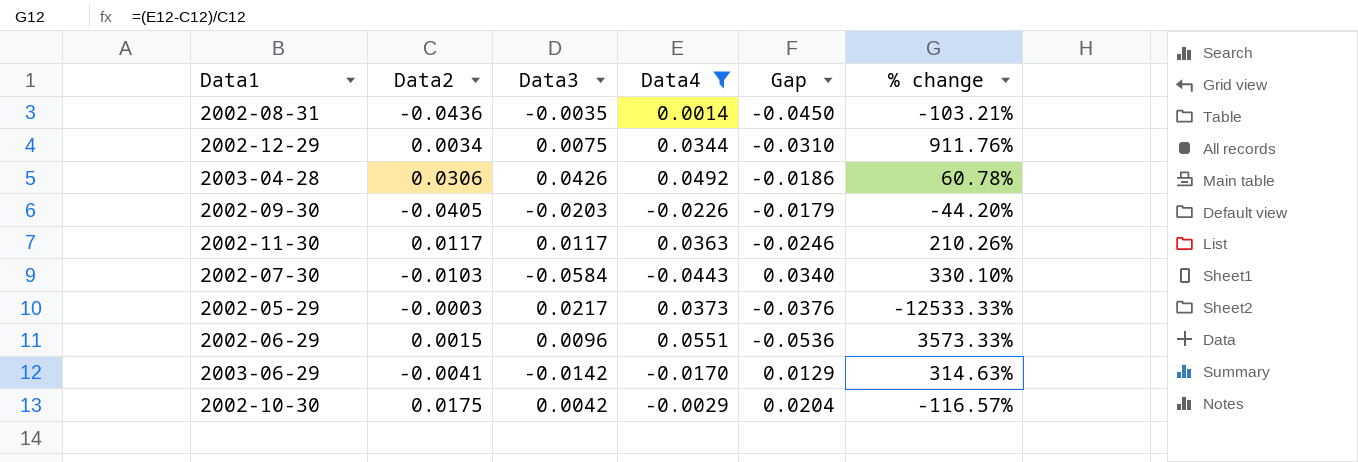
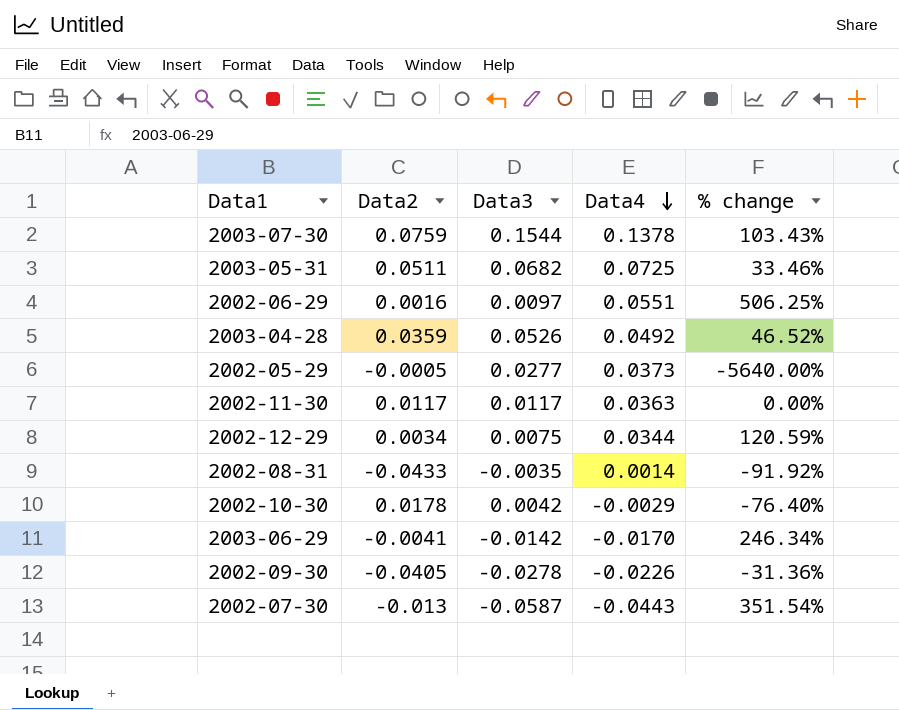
filter: Data4 <= 0.0551 -> none
row order: none -> Data4 descending
column Gap | formula: [Data2] - [Data4] -> none
column % change | formula: ([Data4] - [Data2]) / [Data2] -> ([Data3] - [Data2]) / [Data2]
2002-06-29 | Data2: 0.0015 -> 0.0016
2002-06-29 | Data3: 0.0096 -> 0.0097
2003-04-28 | Data2: 0.0306 -> 0.0359
2003-04-28 | Data3: 0.0426 -> 0.0526
2002-05-29 | Data2: -0.0003 -> -0.0005
2002-05-29 | Data3: 0.0217 -> 0.0277
2002-08-31 | Data2: -0.0436 -> -0.0433
2002-10-30 | Data2: 0.0175 -> 0.0178
2002-09-30 | Data3: -0.0203 -> -0.0278
2002-07-30 | Data2: -0.0103 -> -0.013
2002-07-30 | Data3: -0.0584 -> -0.0587

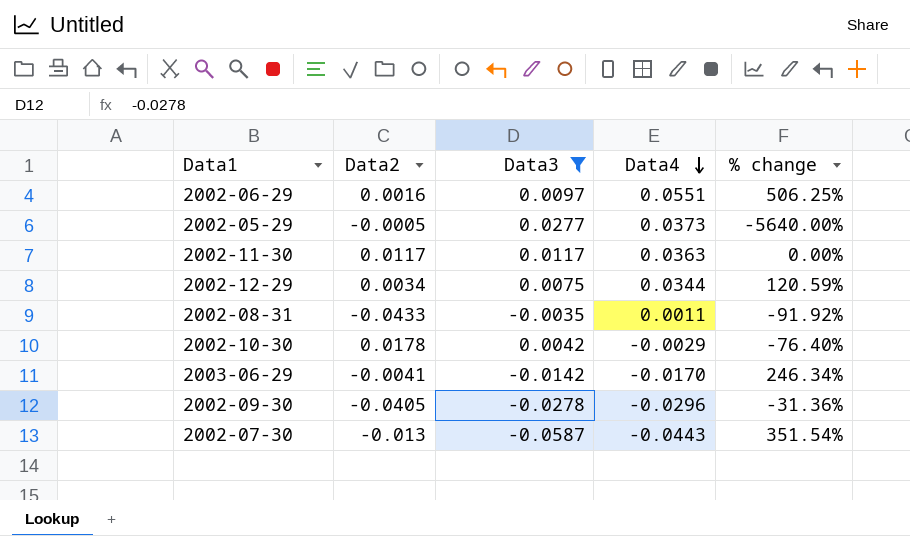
filter: none -> Data3 <= 0.0277
2002-08-31 | Data4: 0.0014 -> 0.0011
2002-09-30 | Data4: -0.0226 -> -0.0296

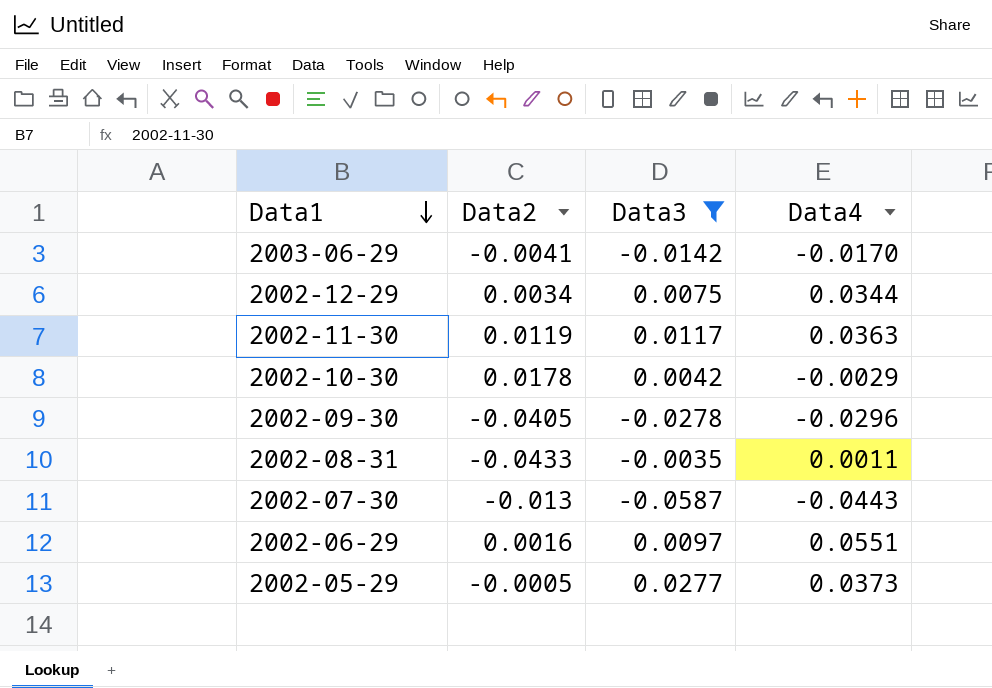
row order: Data4 descending -> Data1 descending
column % change | formula: ([Data3] - [Data2]) / [Data2] -> none
2002-11-30 | Data2: 0.0117 -> 0.0119

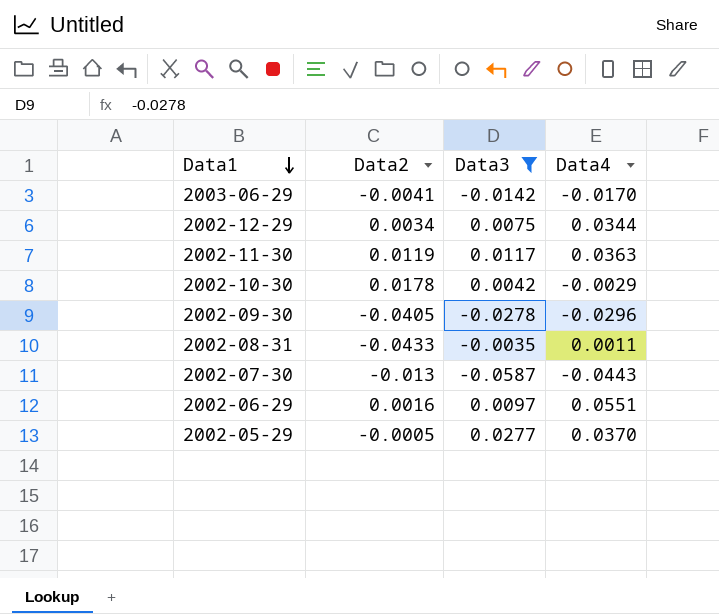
2002-05-29 | Data4: 0.0373 -> 0.0370

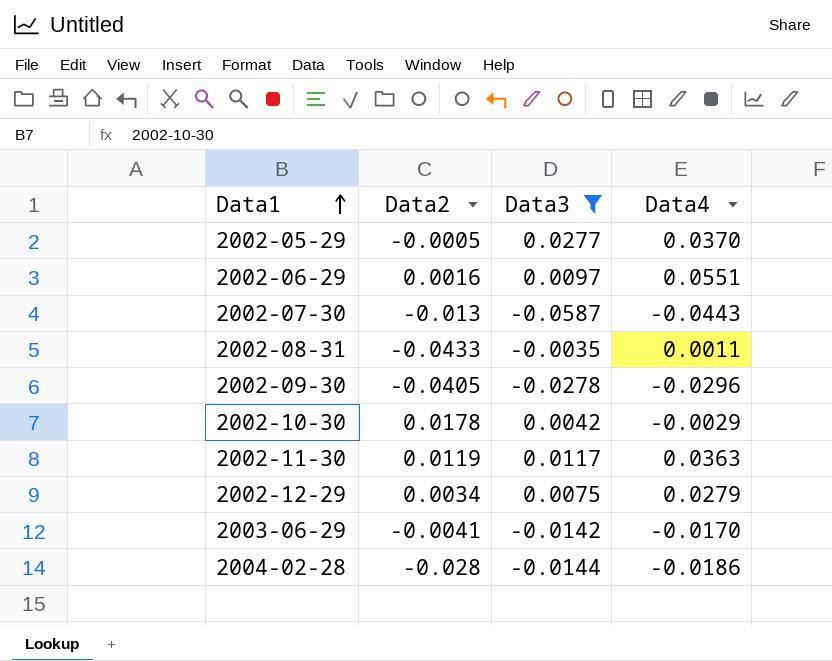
row order: Data1 descending -> Data1 ascending
2002-12-29 | Data4: 0.0344 -> 0.0279
row 2004-02-28: none -> -0.028 | -0.0144 | -0.0186

